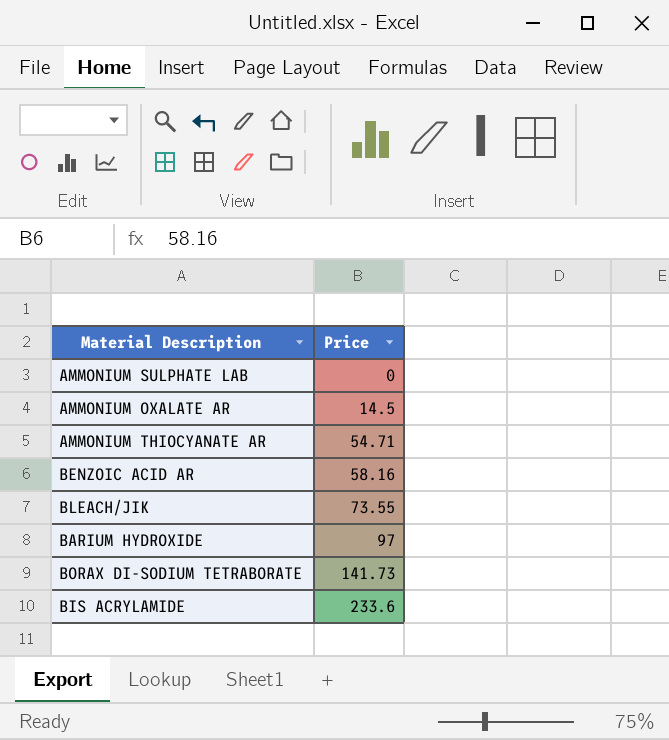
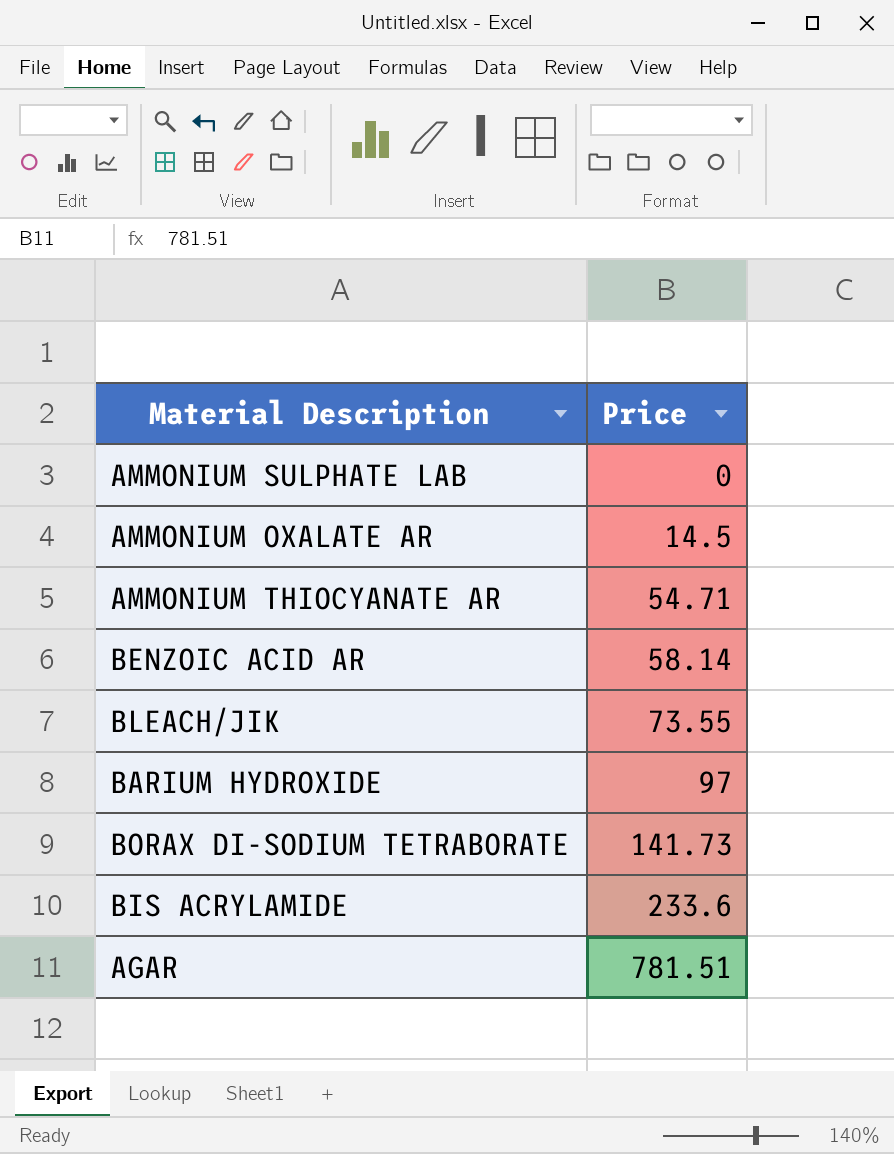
BENZOIC ACID AR | Price: 58.16 -> 58.14
row AGAR: none -> 781.51

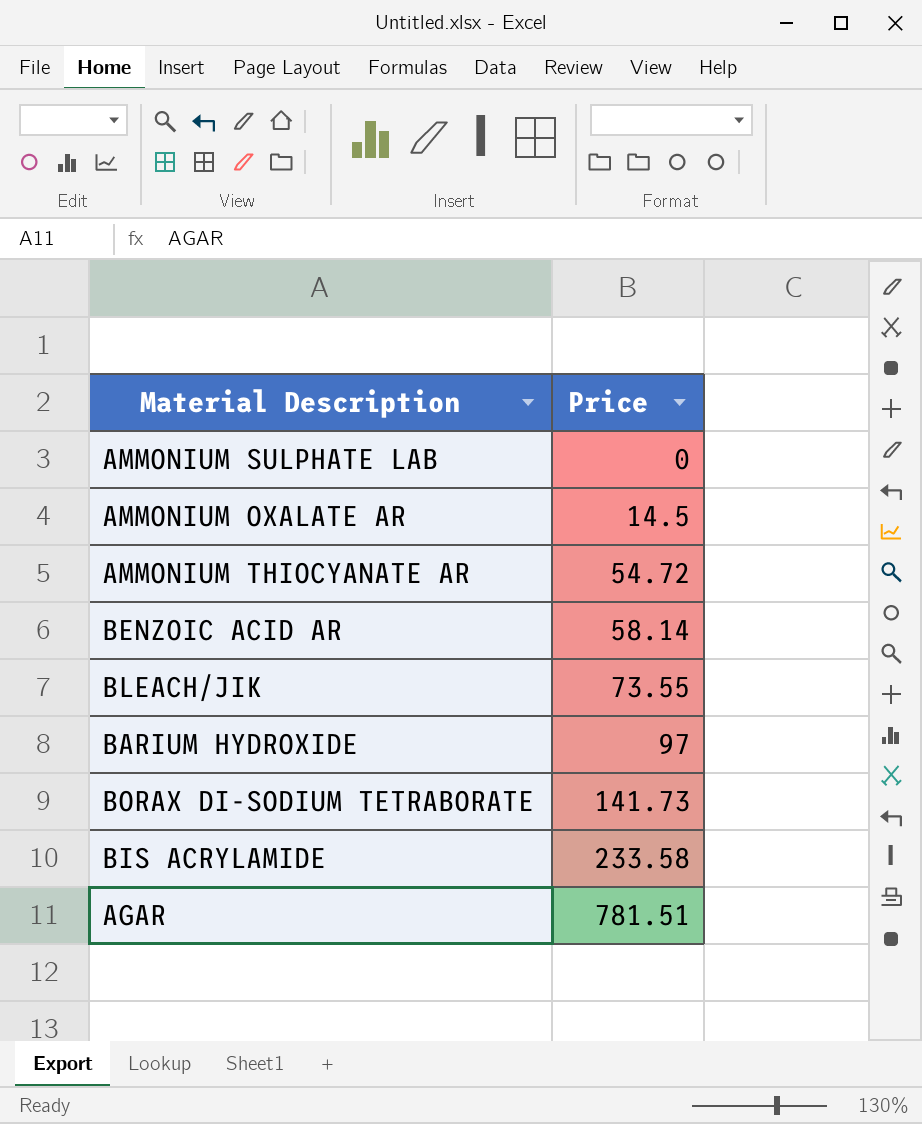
AMMONIUM THIOCYANATE AR | Price: 54.71 -> 54.72
BIS ACRYLAMIDE | Price: 233.6 -> 233.58

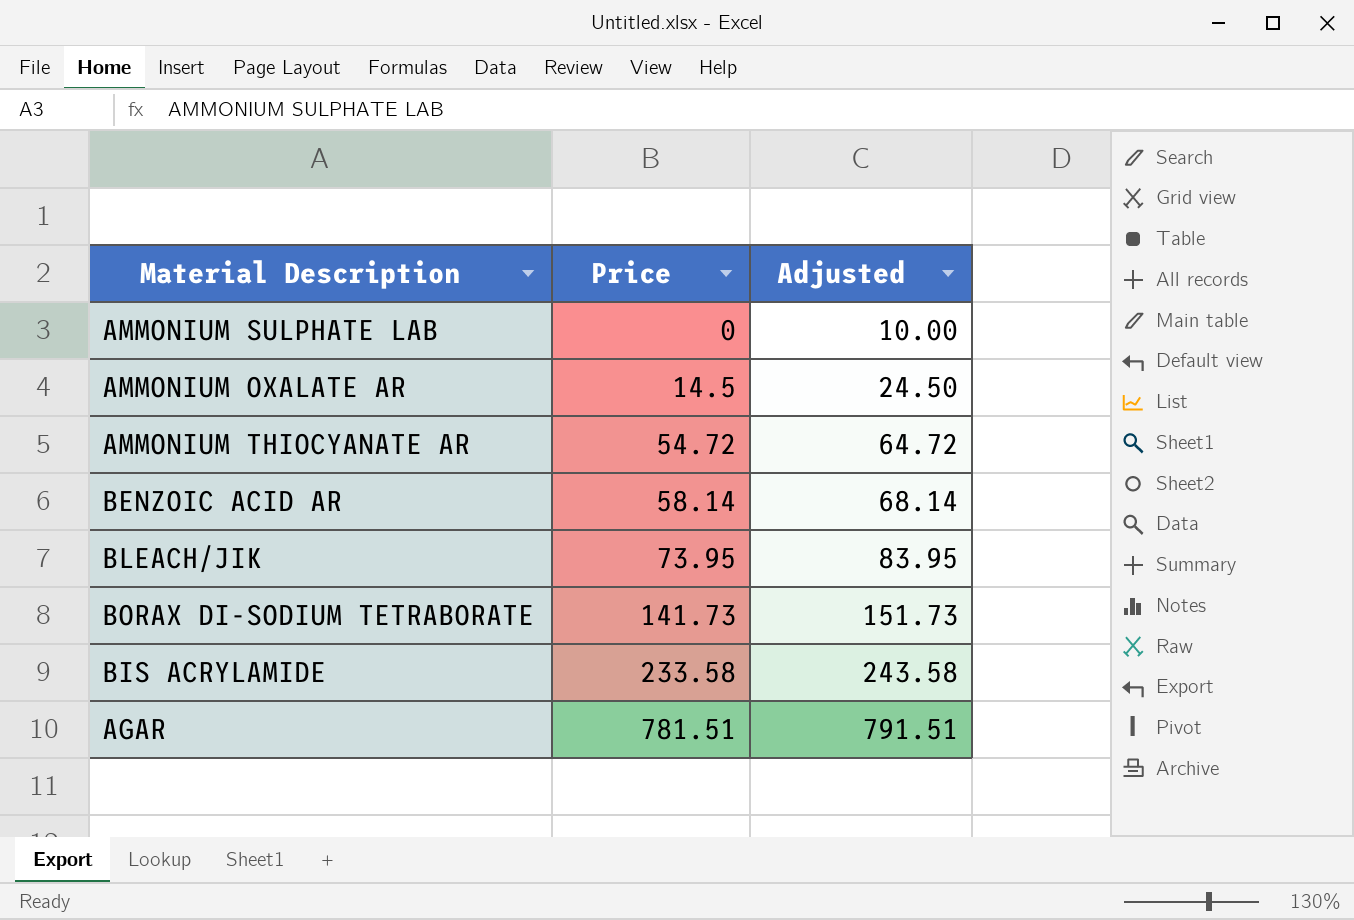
column Adjusted | formula: none -> [Price] + 10
row BARIUM HYDROXIDE: 97 -> none
BLEACH/JIK | Price: 73.55 -> 73.95

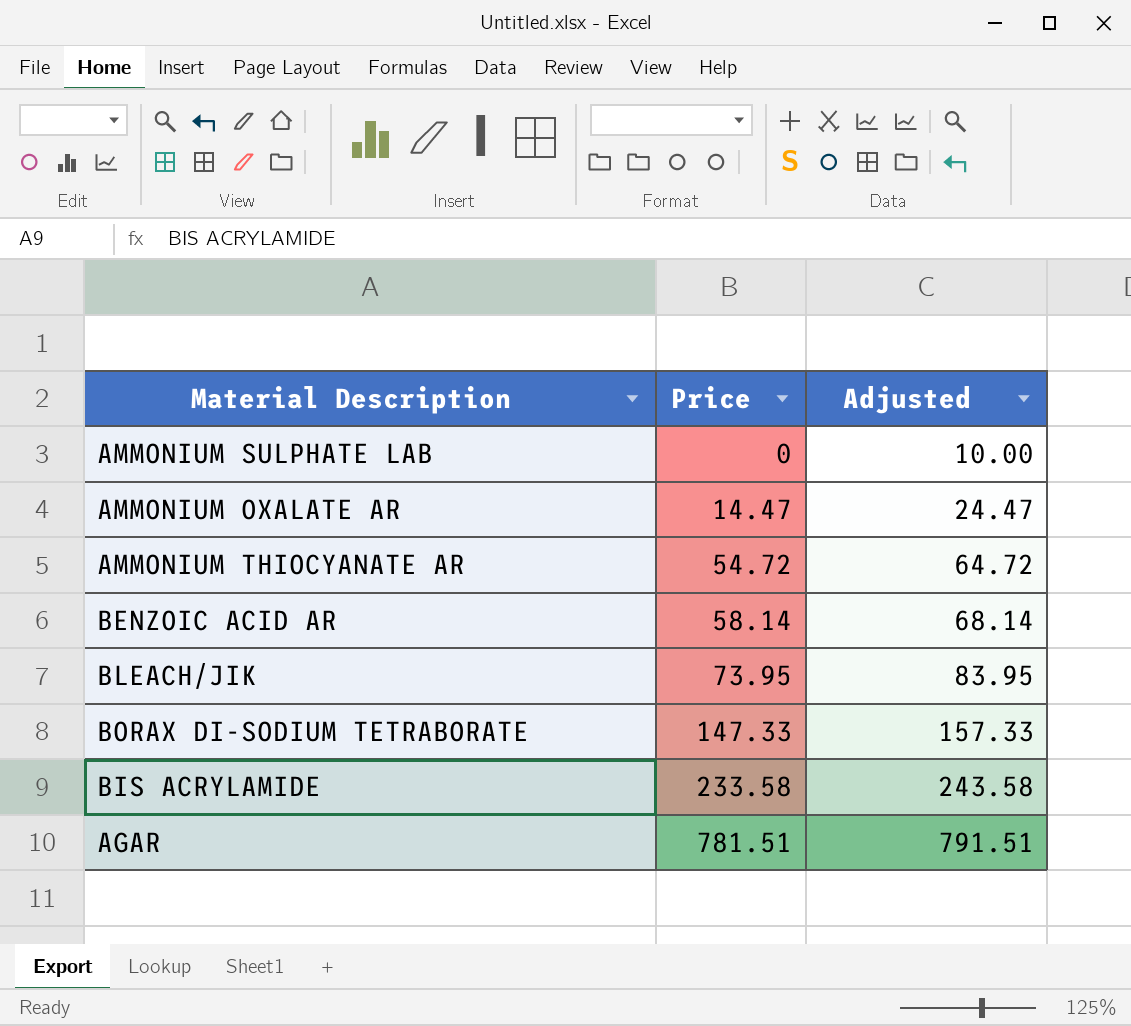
AMMONIUM OXALATE AR | Price: 14.5 -> 14.47
AMMONIUM OXALATE AR | Adjusted: 24.50 -> 24.47
BORAX DI-SODIUM TETRABORATE | Price: 141.73 -> 147.33
BORAX DI-SODIUM TETRABORATE | Adjusted: 151.73 -> 157.33

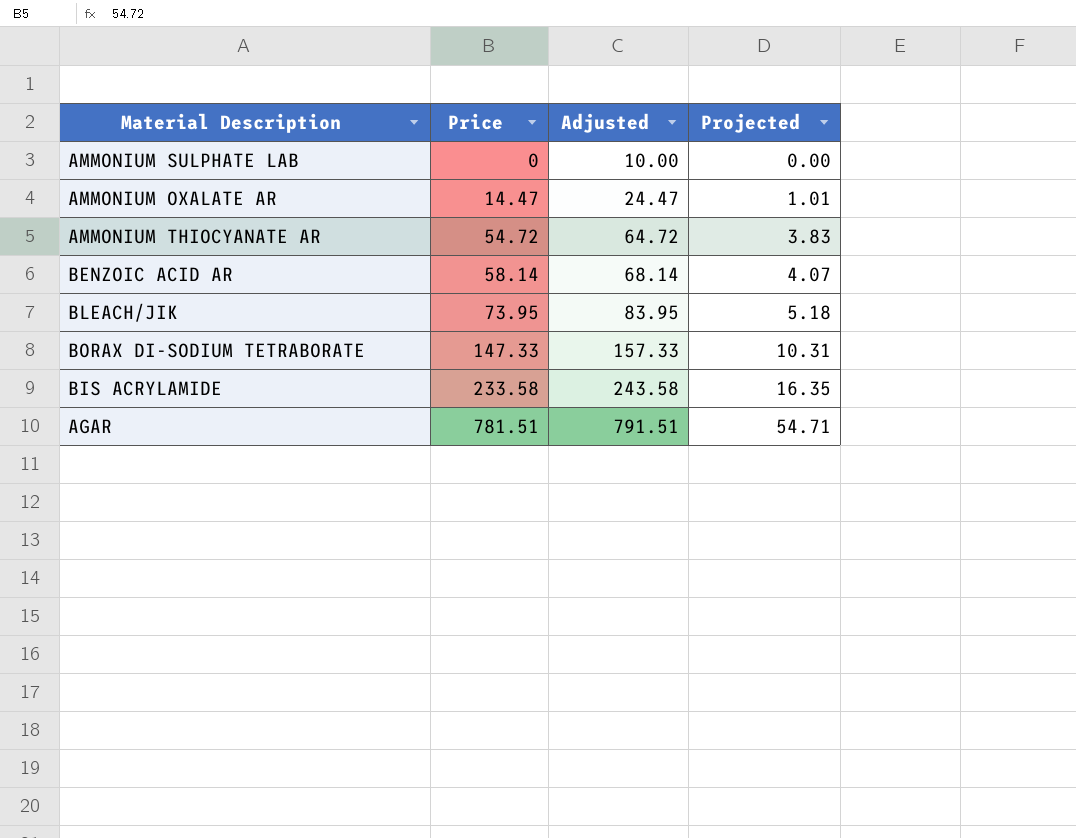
column Projected | formula: none -> [Price] * 0.07

